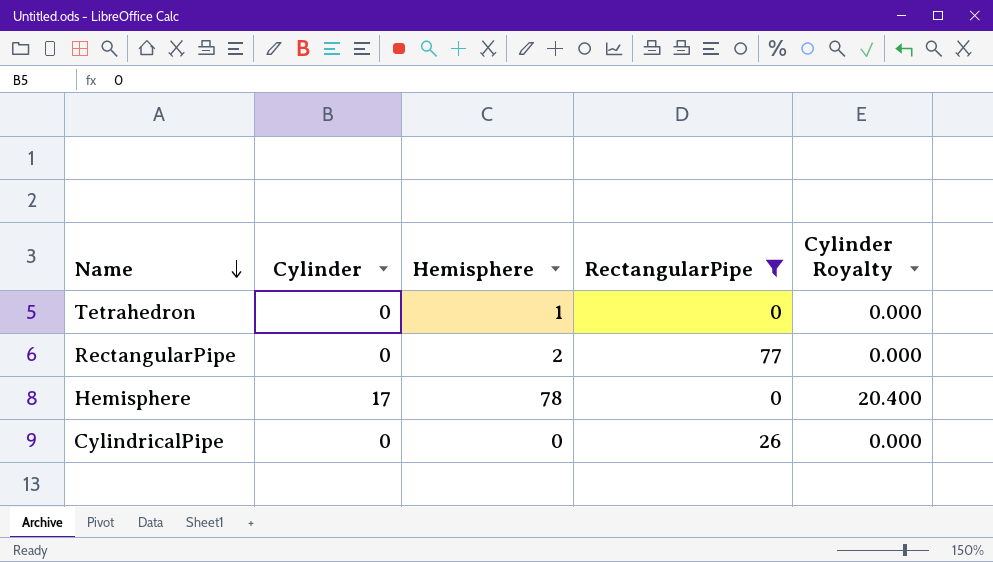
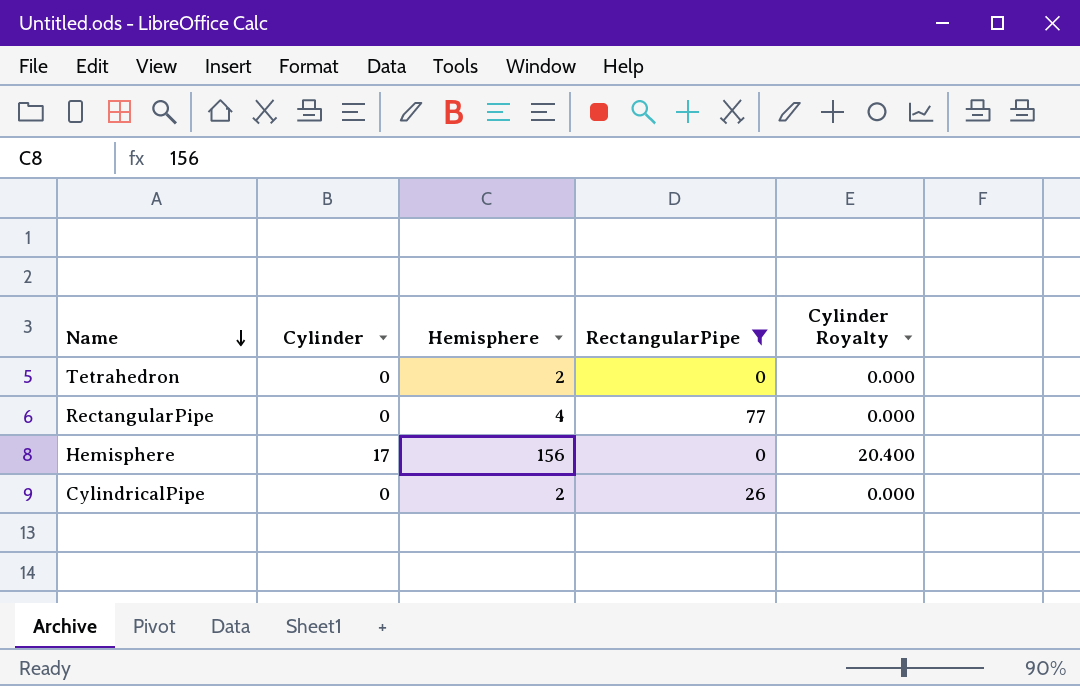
Tetrahedron | Hemisphere: 1 -> 2
RectangularPipe | Hemisphere: 2 -> 4
Hemisphere | Hemisphere: 78 -> 156
CylindricalPipe | Hemisphere: 0 -> 2

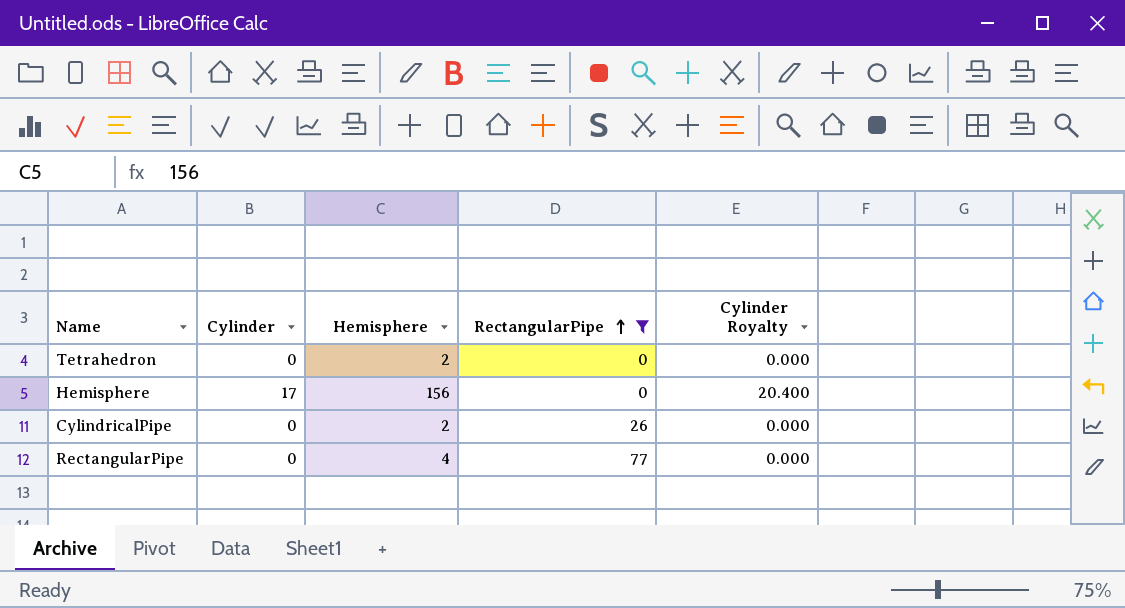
row order: Name descending -> RectangularPipe ascending

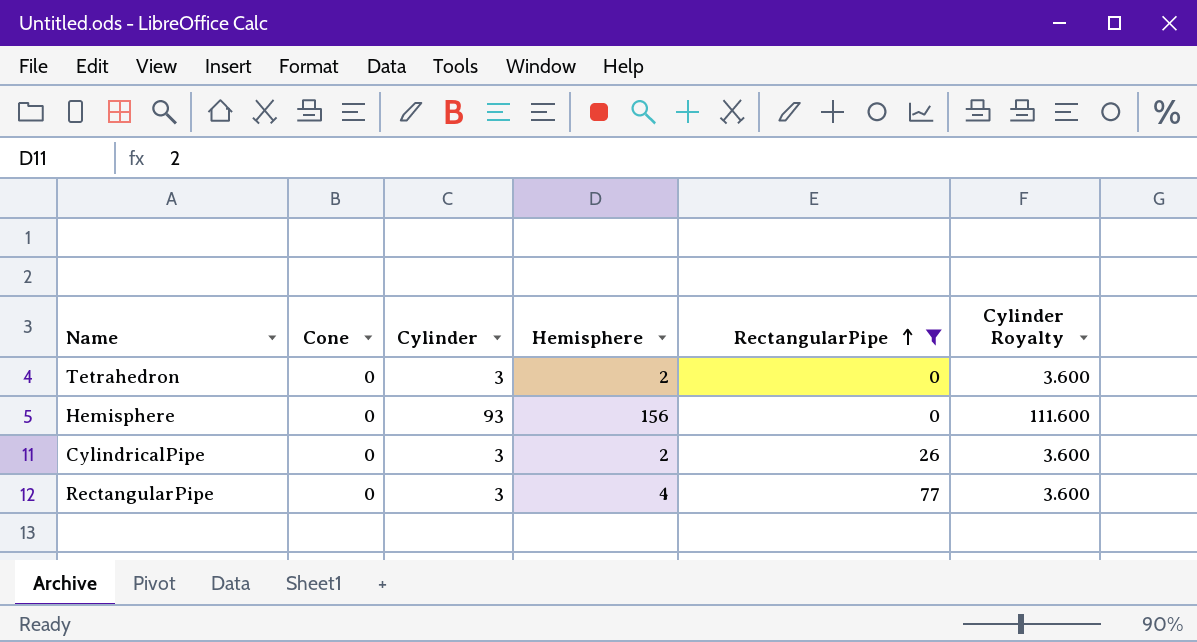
column Cone | position: none -> 2
Tetrahedron | Cylinder: 0 -> 3
Tetrahedron | Cylinder Royalty: 0.000 -> 3.600
Hemisphere | Cylinder: 17 -> 93
Hemisphere | Cylinder Royalty: 20.400 -> 111.600
CylindricalPipe | Cylinder: 0 -> 3
CylindricalPipe | Cylinder Royalty: 0.000 -> 3.600
RectangularPipe | Cylinder: 0 -> 3
RectangularPipe | Cylinder Royalty: 0.000 -> 3.600

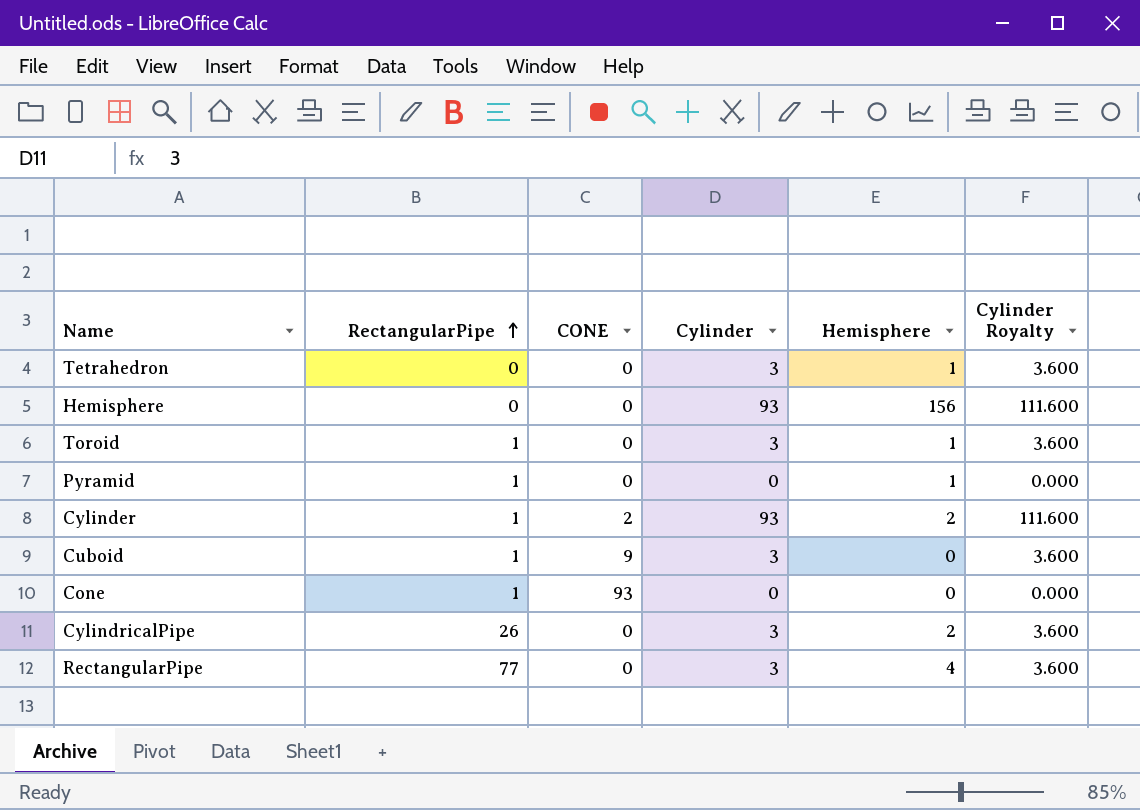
filter: RectangularPipe != 1 -> none
column RectangularPipe | position: 5 -> 2
column name: Cone -> CONE
Tetrahedron | Hemisphere: 2 -> 1

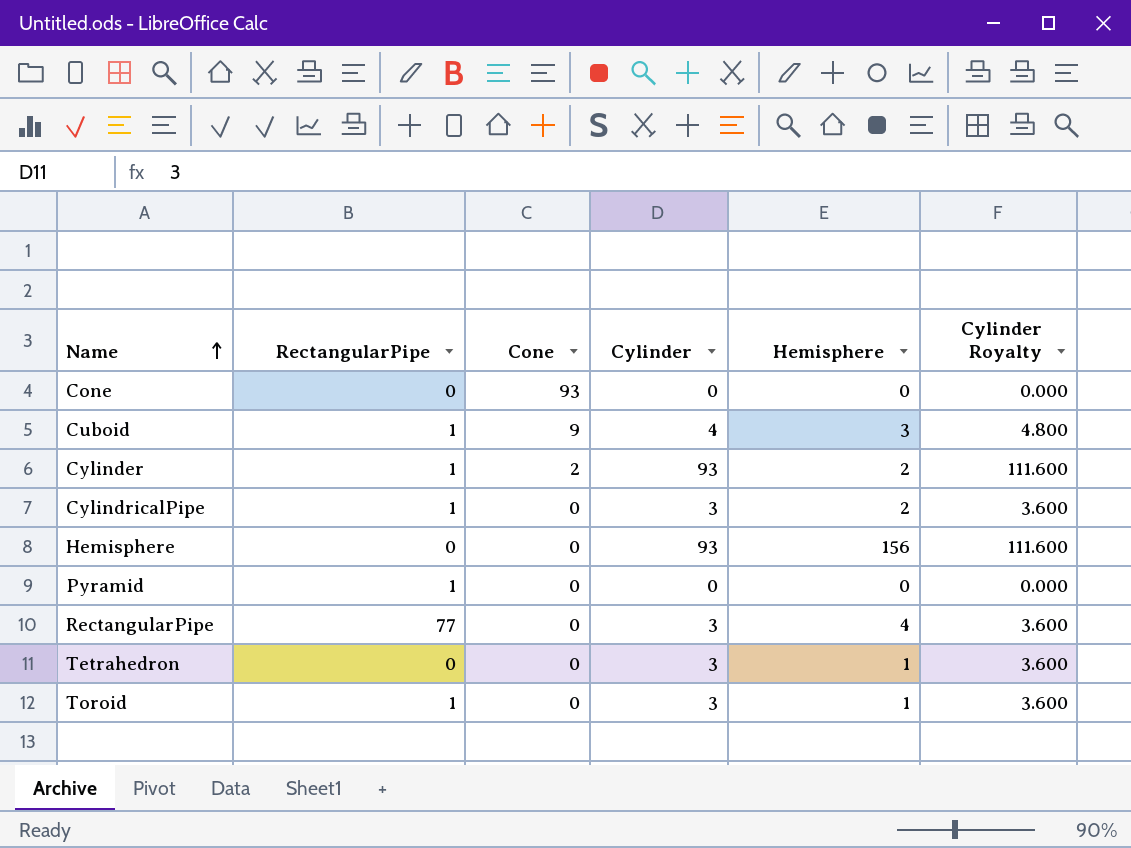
row order: RectangularPipe ascending -> Name ascending
column name: CONE -> Cone
Cone | RectangularPipe: 1 -> 0
Cuboid | Cylinder: 3 -> 4
Cuboid | Hemisphere: 0 -> 3
Cuboid | Cylinder Royalty: 3.600 -> 4.800
CylindricalPipe | RectangularPipe: 26 -> 1
Pyramid | Hemisphere: 1 -> 0

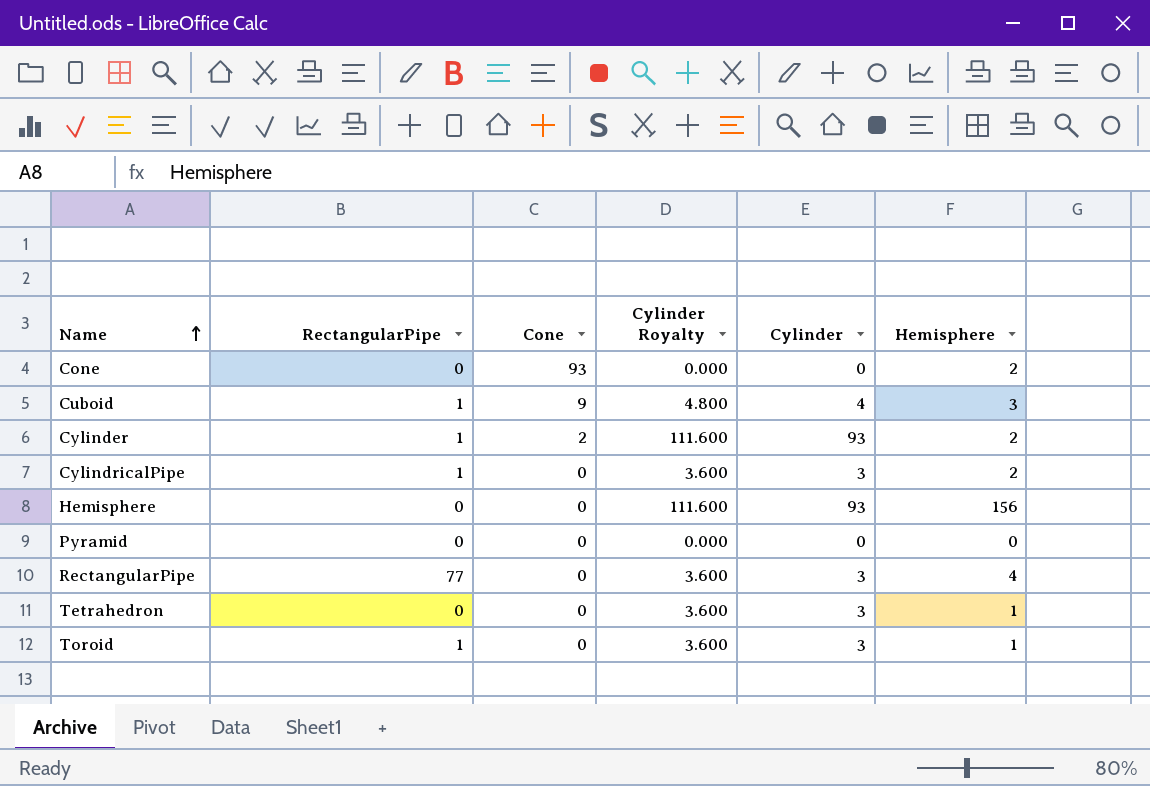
column Cylinder Royalty | position: 6 -> 4
Cone | Hemisphere: 0 -> 2
Pyramid | RectangularPipe: 1 -> 0

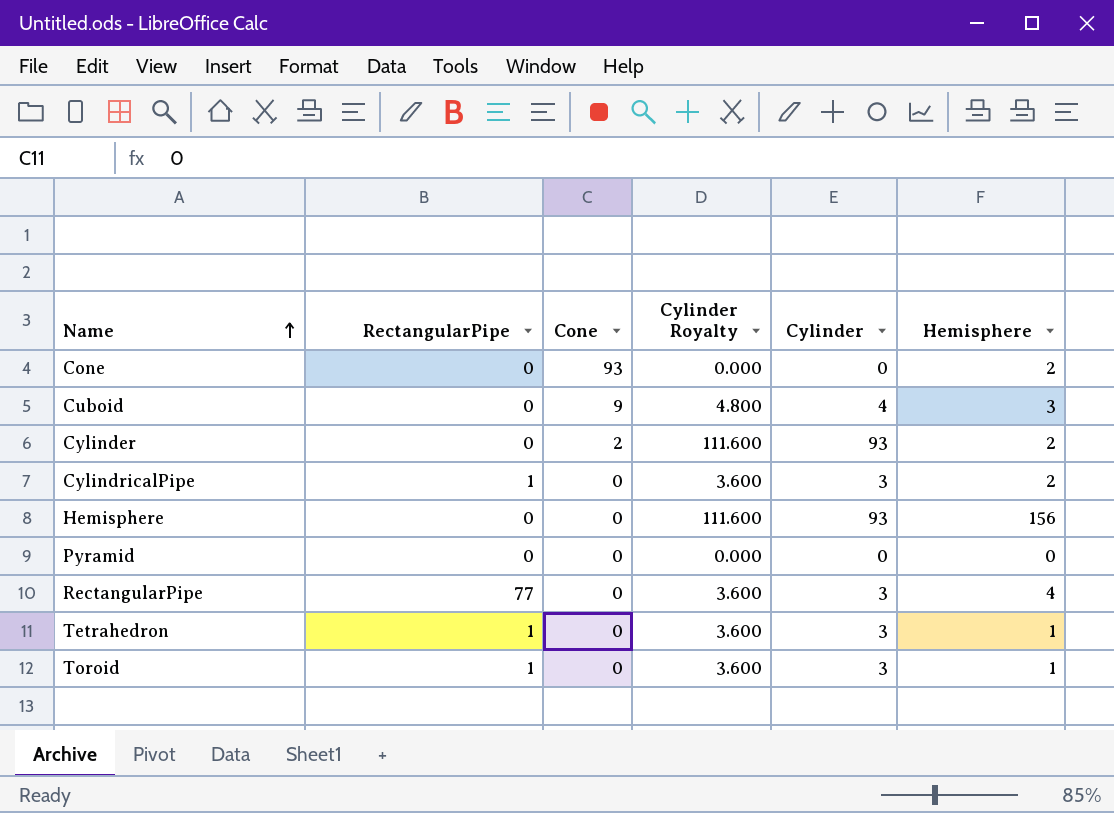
Cuboid | RectangularPipe: 1 -> 0
Cylinder | RectangularPipe: 1 -> 0
Tetrahedron | RectangularPipe: 0 -> 1

